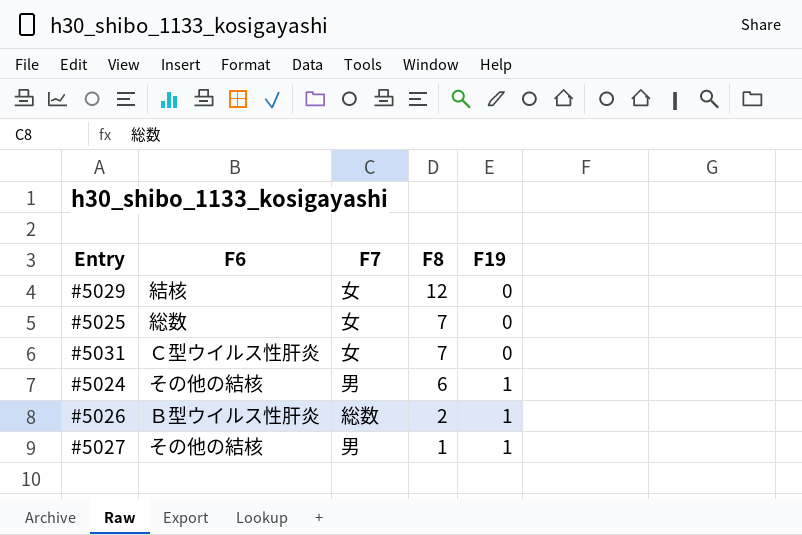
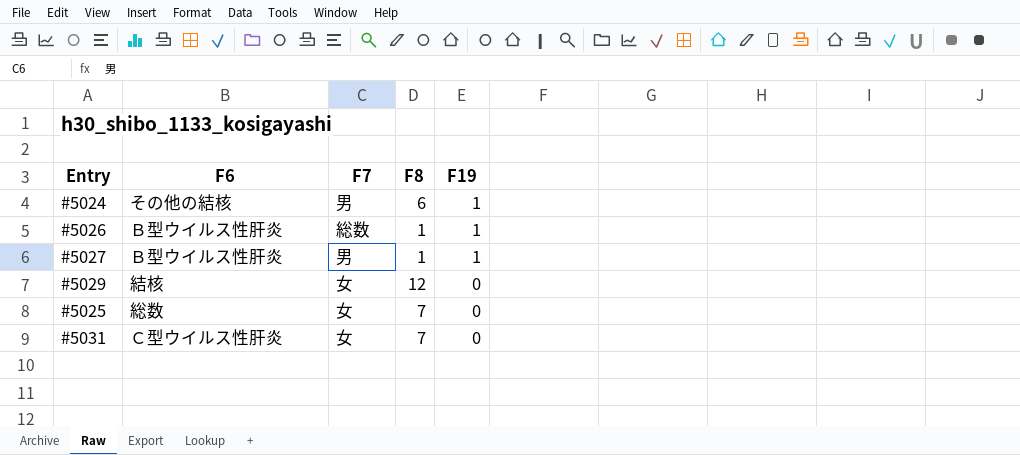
row order: F8 descending -> F19 descending
#5026 | F8: 2 -> 1
#5027 | F6: その他の結核 -> Ｂ型ウイルス性肝炎

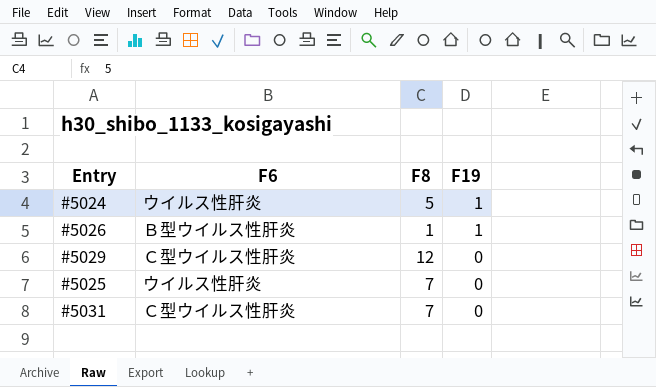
column F7 | position: 3 -> none
row #5027: Ｂ型ウイルス性肝炎 | 男 | 1 | 1 -> none
#5024 | F6: その他の結核 -> ウイルス性肝炎
#5024 | F8: 6 -> 5
#5029 | F6: 結核 -> Ｃ型ウイルス性肝炎
#5025 | F6: 総数 -> ウイルス性肝炎

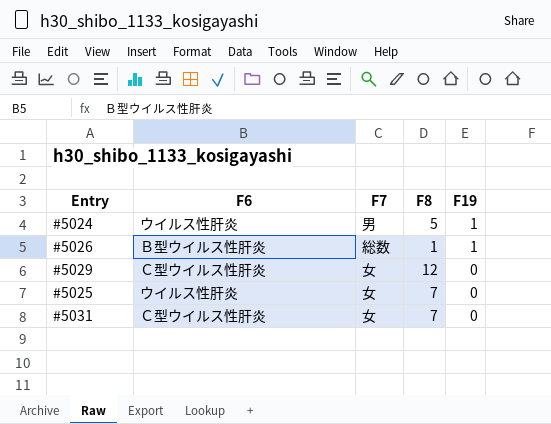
column F7 | position: none -> 3

